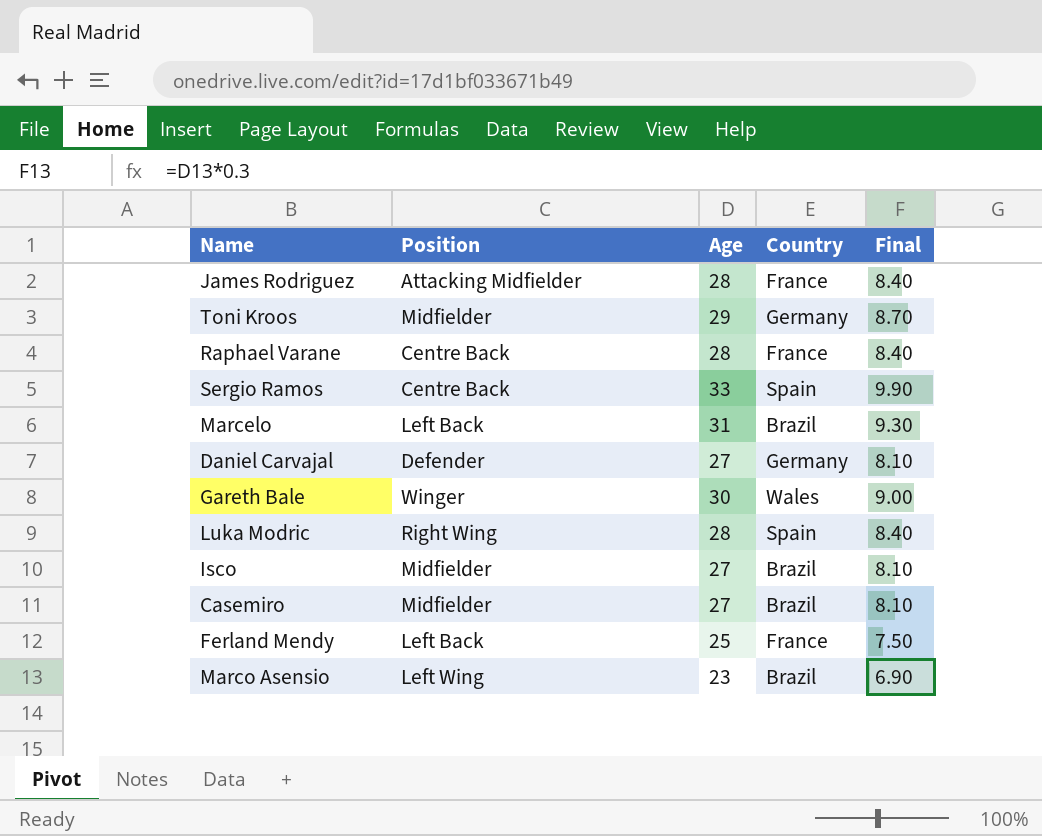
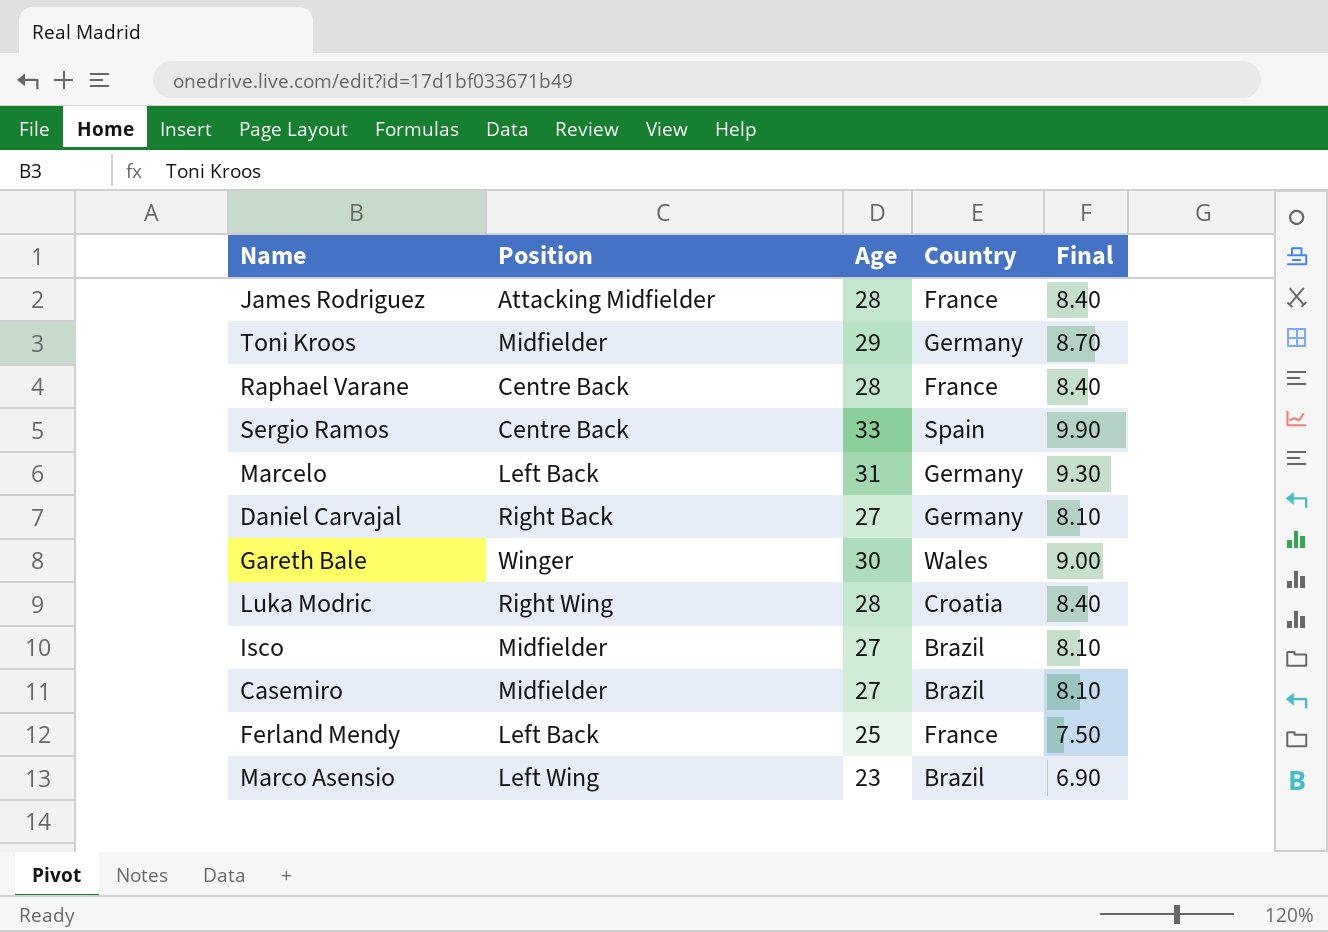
Marcelo | Country: Brazil -> Germany
Daniel Carvajal | Position: Defender -> Right Back
Luka Modric | Country: Spain -> Croatia

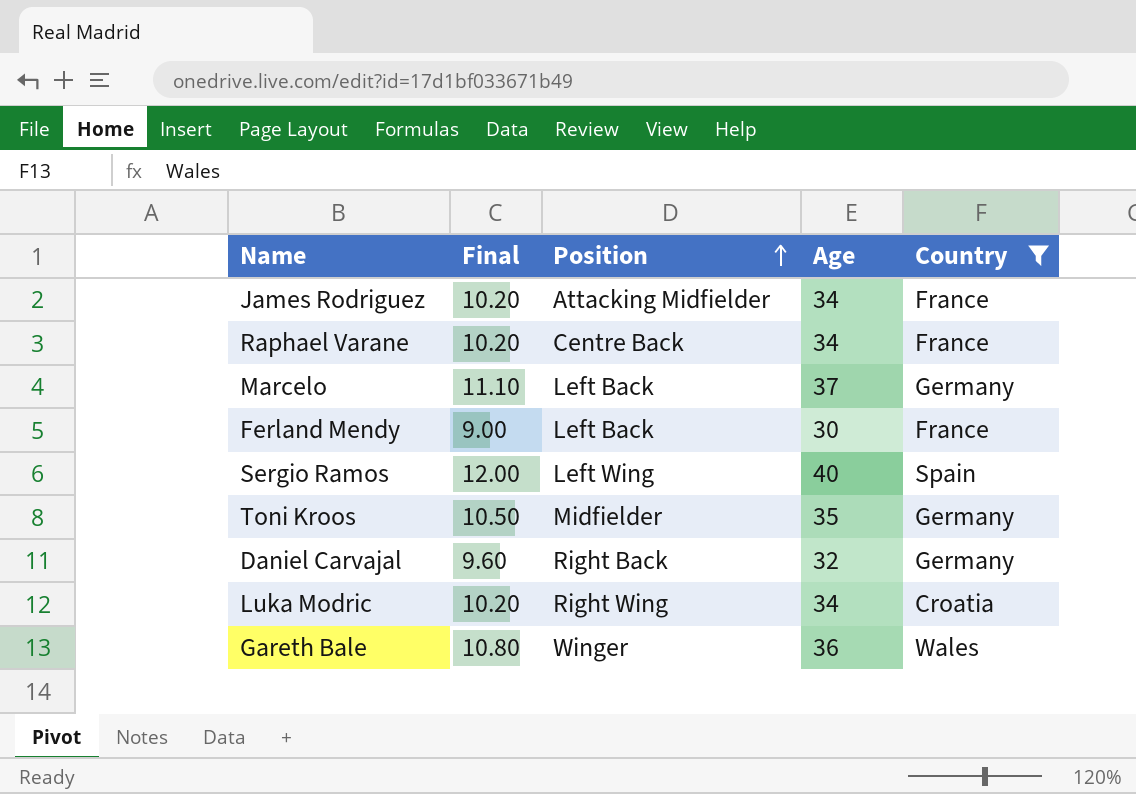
filter: none -> Country != Brazil
row order: none -> Position ascending
column Final | position: 5 -> 2
James Rodriguez | Final: 8.40 -> 10.20
James Rodriguez | Age: 28 -> 34
Raphael Varane | Final: 8.40 -> 10.20
Raphael Varane | Age: 28 -> 34
Marcelo | Final: 9.30 -> 11.10
Marcelo | Age: 31 -> 37
Ferland Mendy | Final: 7.50 -> 9.00
Ferland Mendy | Age: 25 -> 30
Sergio Ramos | Final: 9.90 -> 12.00
Sergio Ramos | Position: Centre Back -> Left Wing
Sergio Ramos | Age: 33 -> 40
Toni Kroos | Final: 8.70 -> 10.50
Toni Kroos | Age: 29 -> 35
Daniel Carvajal | Final: 8.10 -> 9.60
Daniel Carvajal | Age: 27 -> 32
Luka Modric | Final: 8.40 -> 10.20
Luka Modric | Age: 28 -> 34
Gareth Bale | Final: 9.00 -> 10.80
Gareth Bale | Age: 30 -> 36

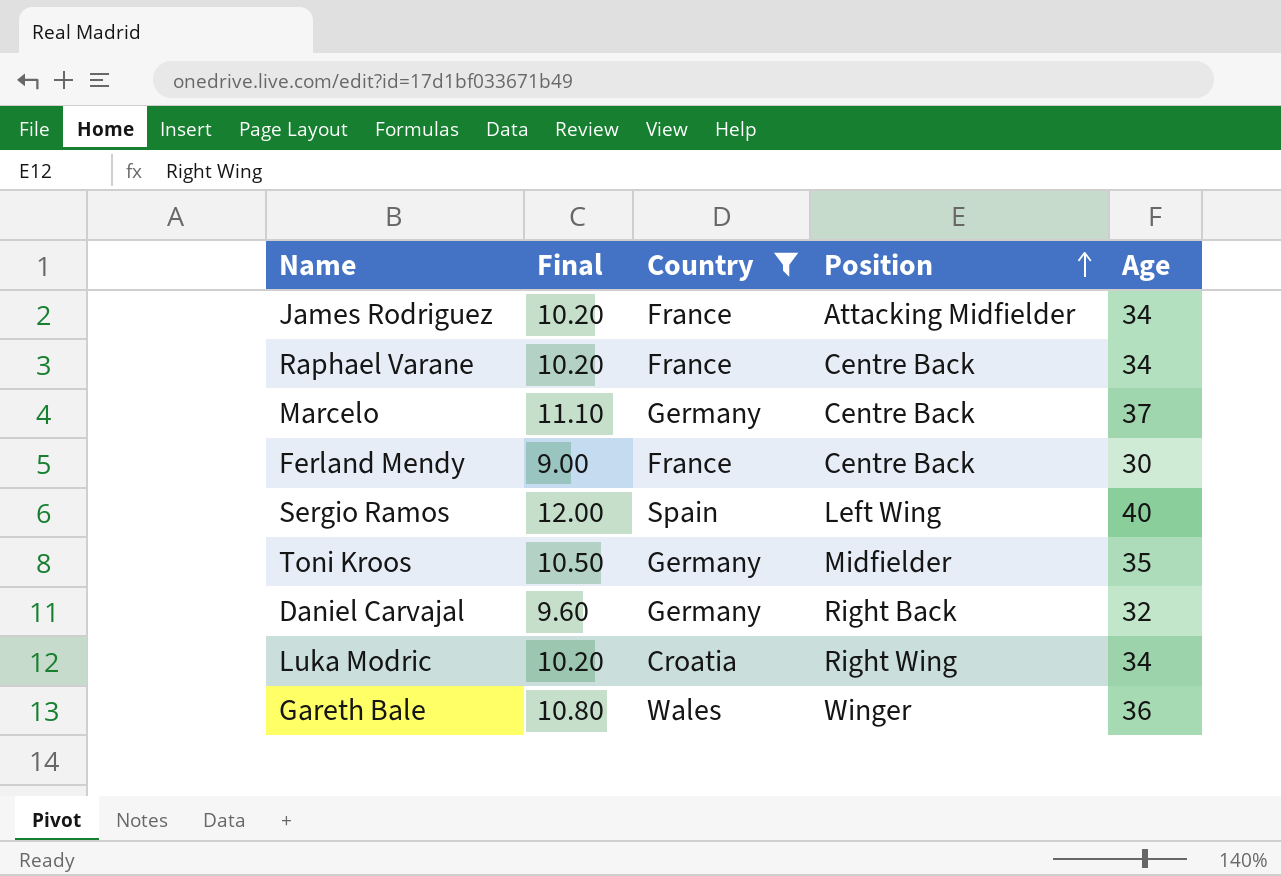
column Country | position: 5 -> 3
Marcelo | Position: Left Back -> Centre Back
Ferland Mendy | Position: Left Back -> Centre Back

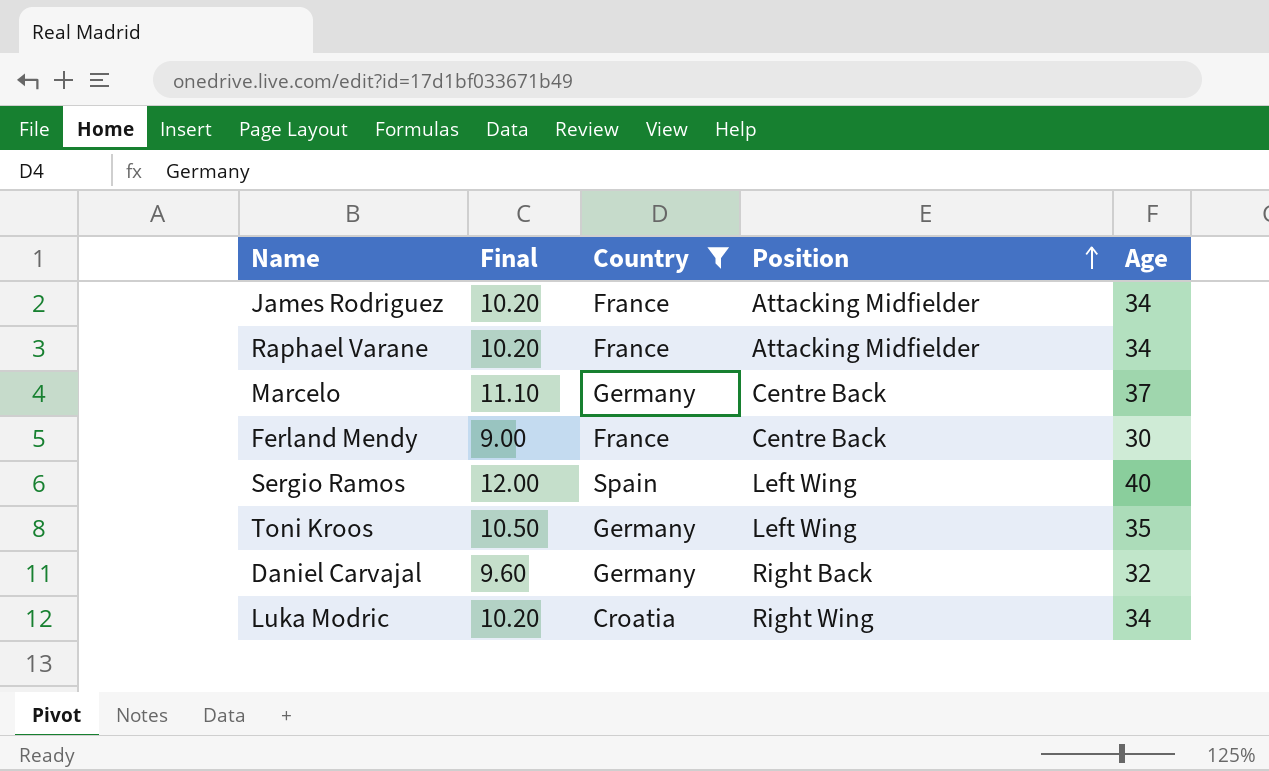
row Gareth Bale: 10.80 | Wales | Winger | 36 -> none
Raphael Varane | Position: Centre Back -> Attacking Midfielder
Toni Kroos | Position: Midfielder -> Left Wing

